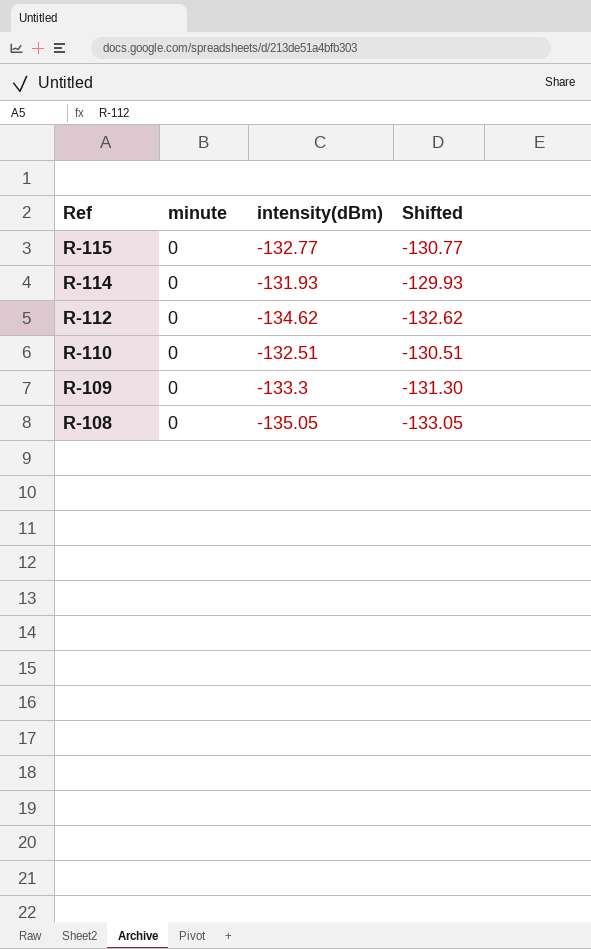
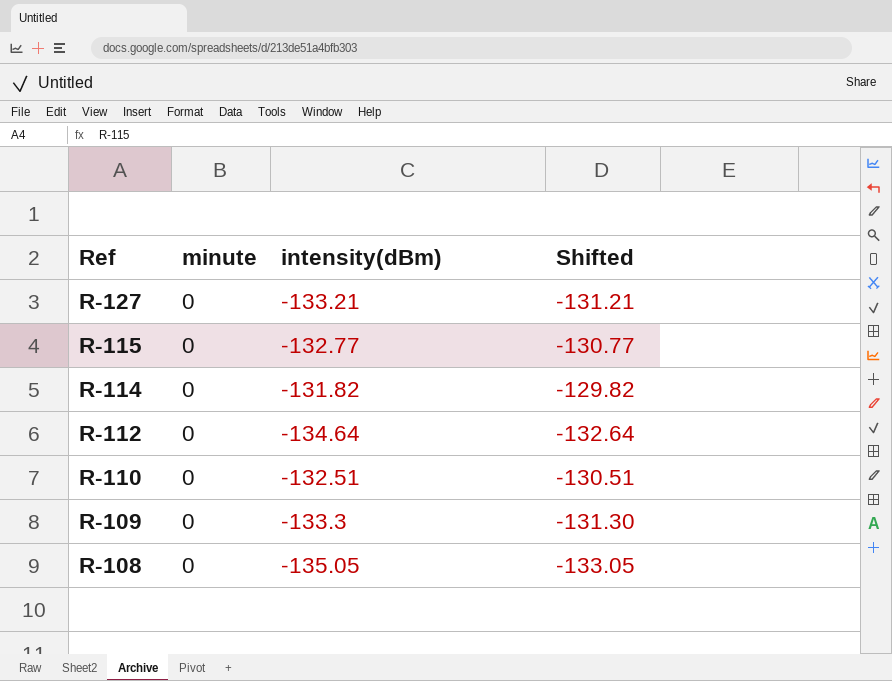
row R-127: none -> 0 | -133.21 | -131.21
R-114 | intensity(dBm): -131.93 -> -131.82
R-114 | Shifted: -129.93 -> -129.82
R-112 | intensity(dBm): -134.62 -> -134.64
R-112 | Shifted: -132.62 -> -132.64

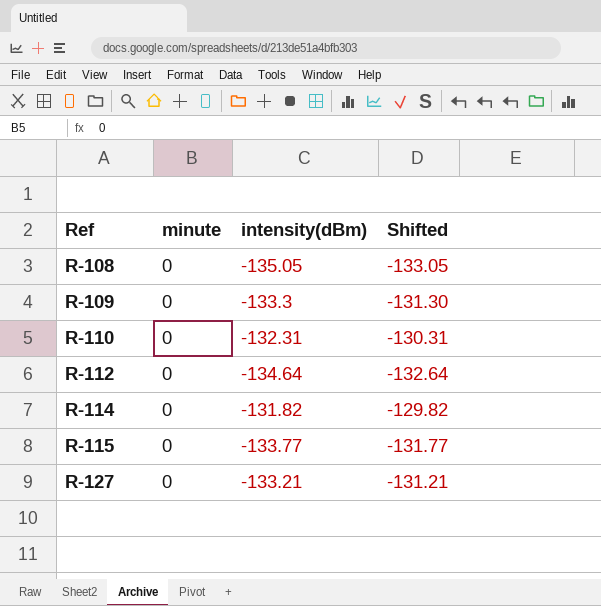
row order: Ref descending -> Ref ascending
R-110 | intensity(dBm): -132.51 -> -132.31
R-110 | Shifted: -130.51 -> -130.31
R-115 | intensity(dBm): -132.77 -> -133.77
R-115 | Shifted: -130.77 -> -131.77

